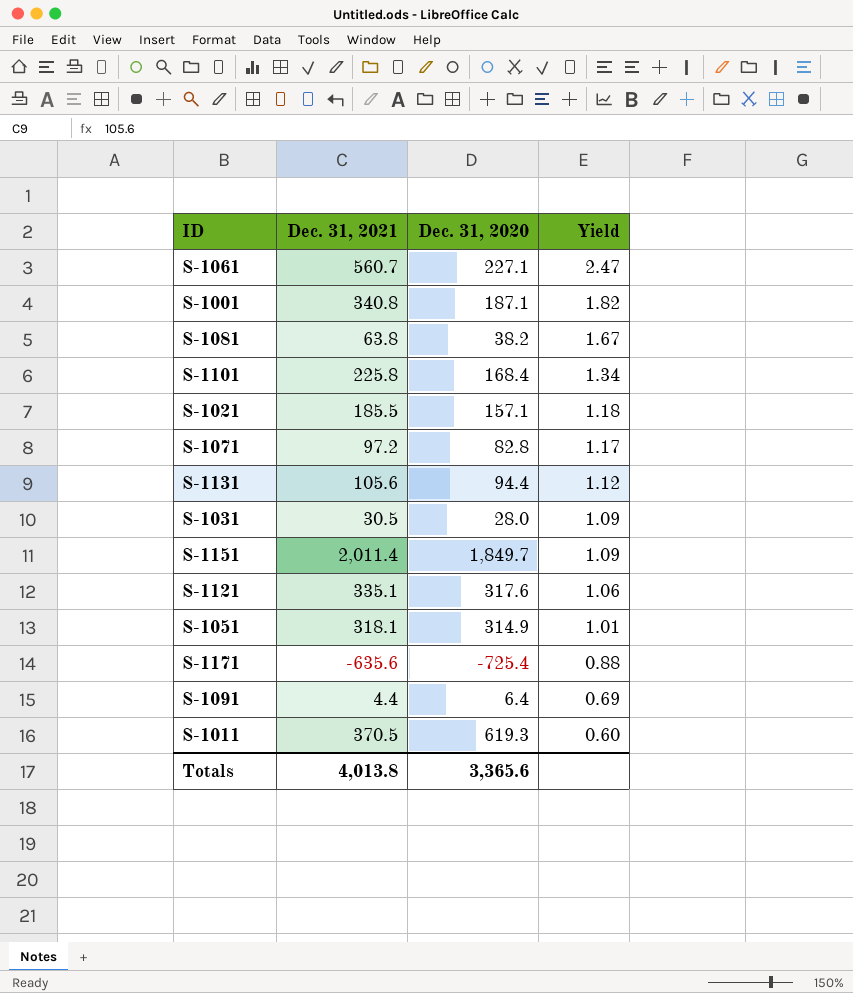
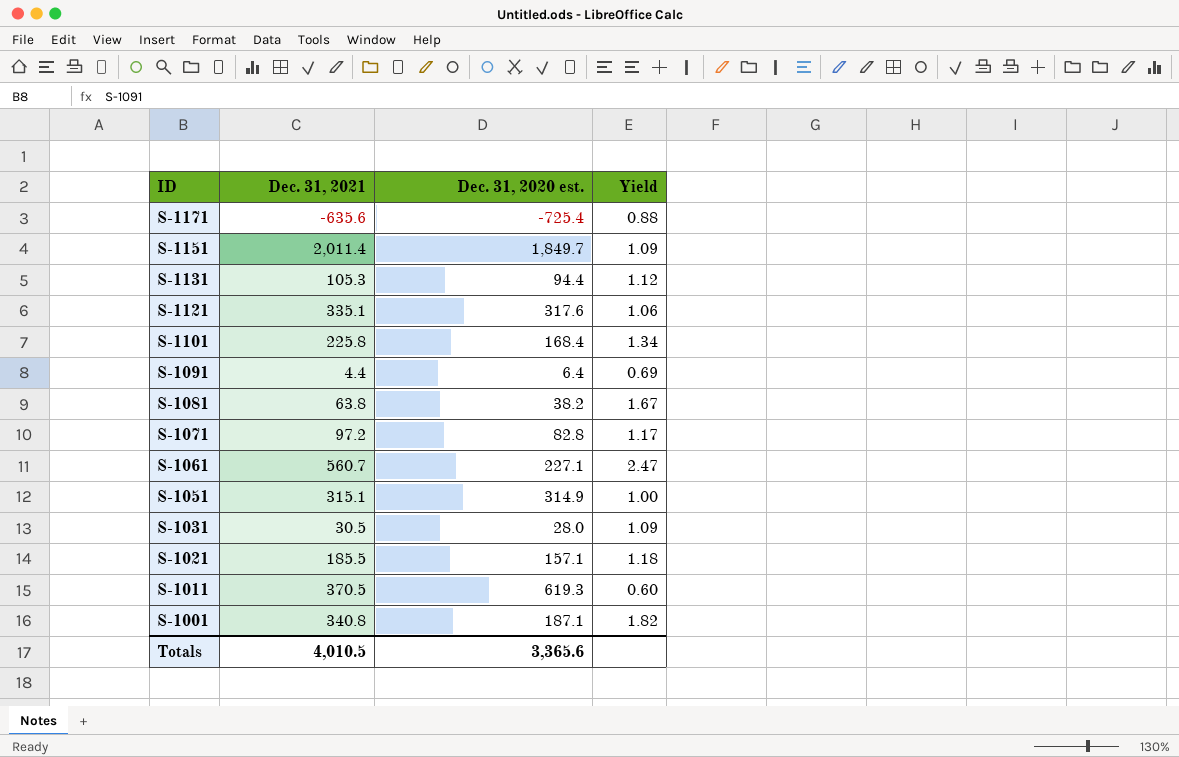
row order: Yield descending -> ID descending
column name: Dec. 31, 2020 -> Dec. 31, 2020 est.
S-1131 | Dec. 31, 2021: 105.6 -> 105.3
S-1051 | Dec. 31, 2021: 318.1 -> 315.1
S-1051 | Yield: 1.01 -> 1.00
Totals | Dec. 31, 2021: 4,013.8 -> 4,010.5

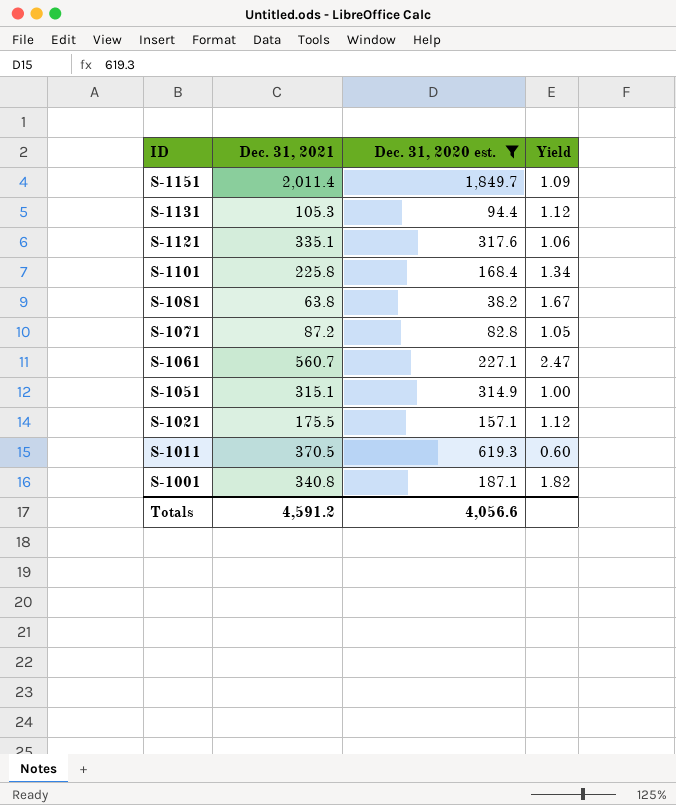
filter: none -> Dec. 31, 2020 est. >= 38.2
S-1071 | Dec. 31, 2021: 97.2 -> 87.2
S-1071 | Yield: 1.17 -> 1.05
S-1021 | Dec. 31, 2021: 185.5 -> 175.5
S-1021 | Yield: 1.18 -> 1.12
Totals | Dec. 31, 2021: 4,010.5 -> 4,591.2
Totals | Dec. 31, 2020 est.: 3,365.6 -> 4,056.6

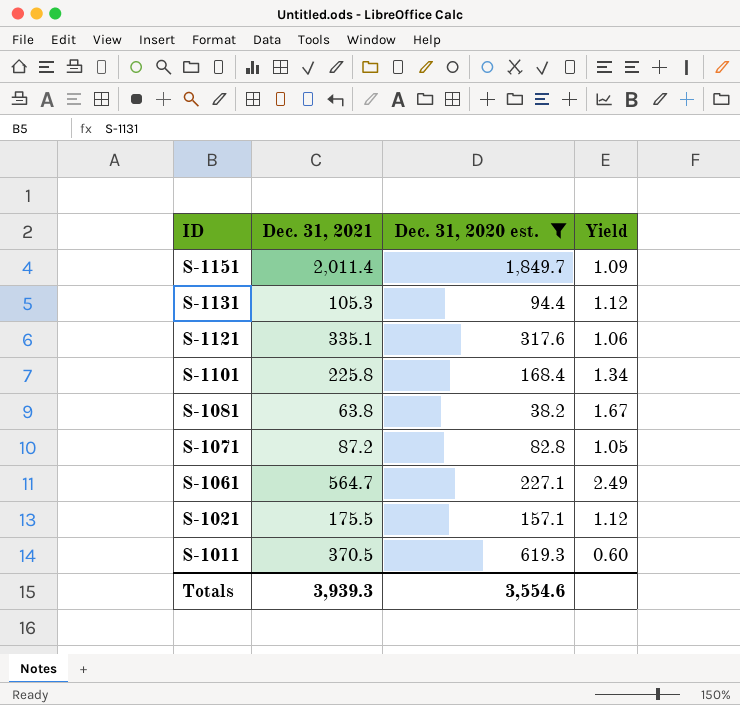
row S-1051: 315.1 | 314.9 | 1.00 -> none
row S-1001: 340.8 | 187.1 | 1.82 -> none
S-1061 | Dec. 31, 2021: 560.7 -> 564.7
S-1061 | Yield: 2.47 -> 2.49
Totals | Dec. 31, 2021: 4,591.2 -> 3,939.3
Totals | Dec. 31, 2020 est.: 4,056.6 -> 3,554.6

